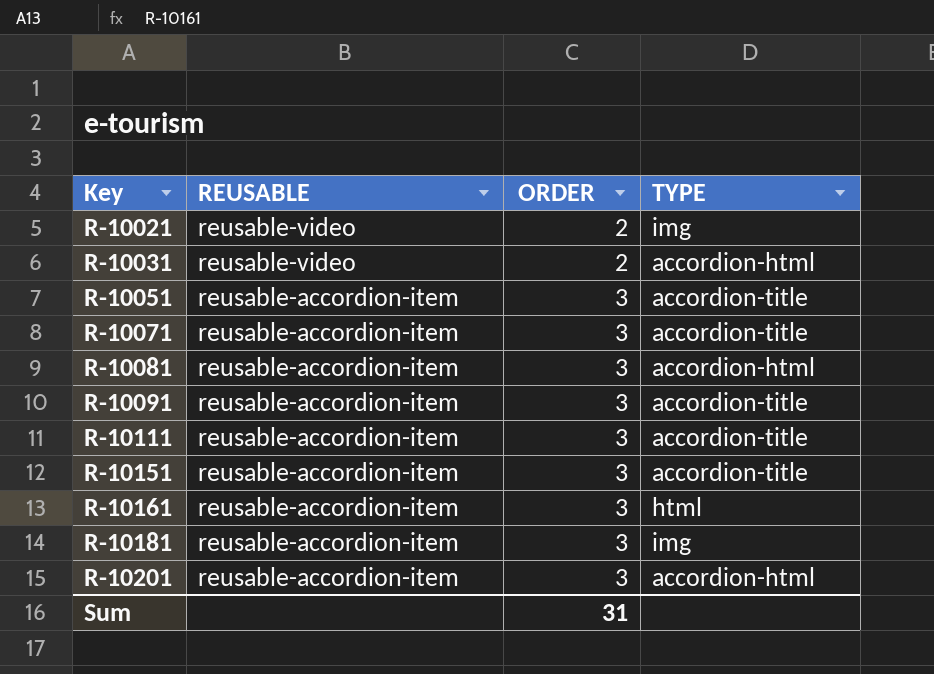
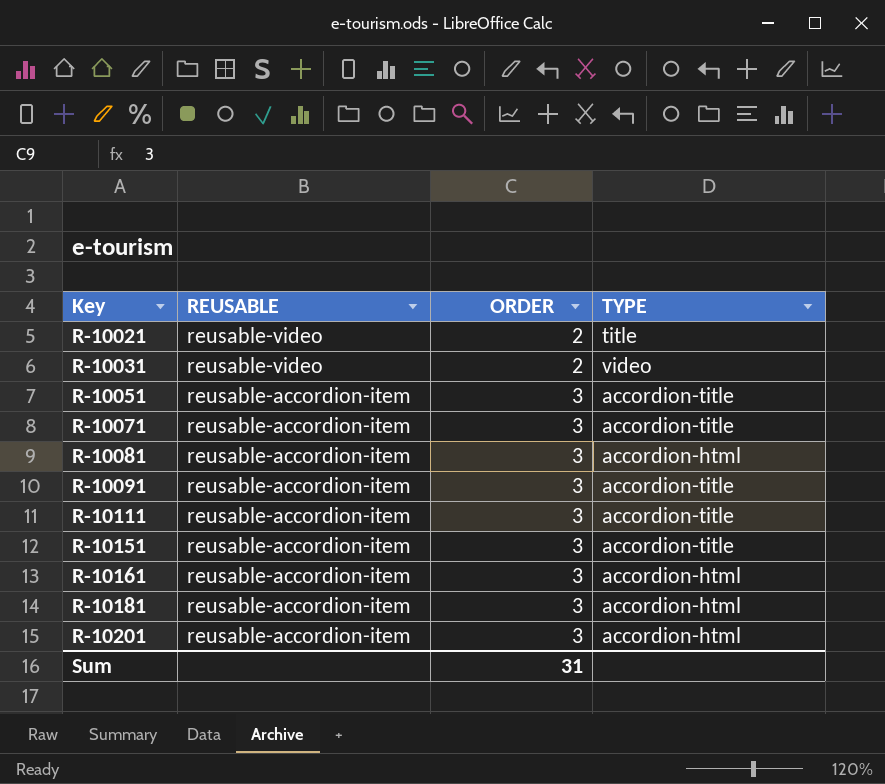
R-10021 | TYPE: img -> title
R-10031 | TYPE: accordion-html -> video
R-10161 | TYPE: html -> accordion-html
R-10181 | TYPE: img -> accordion-html

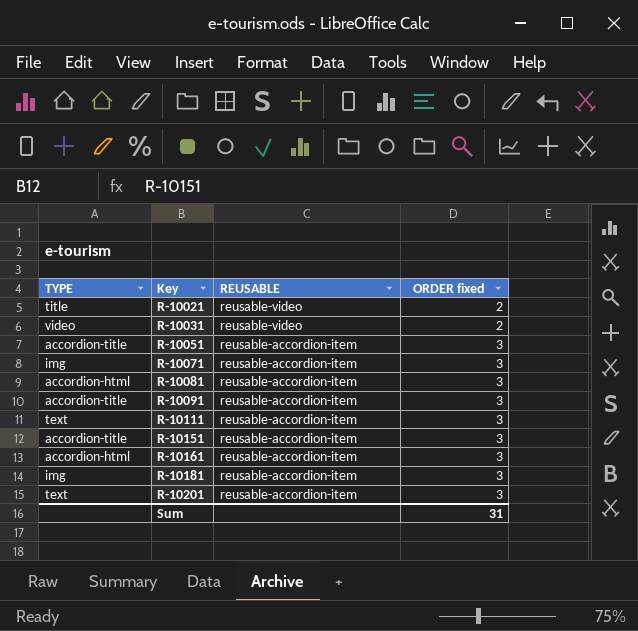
column TYPE | position: 4 -> 1
column name: ORDER -> ORDER fixed
R-10071 | TYPE: accordion-title -> img
R-10111 | TYPE: accordion-title -> text
R-10181 | TYPE: accordion-html -> img
R-10201 | TYPE: accordion-html -> text

